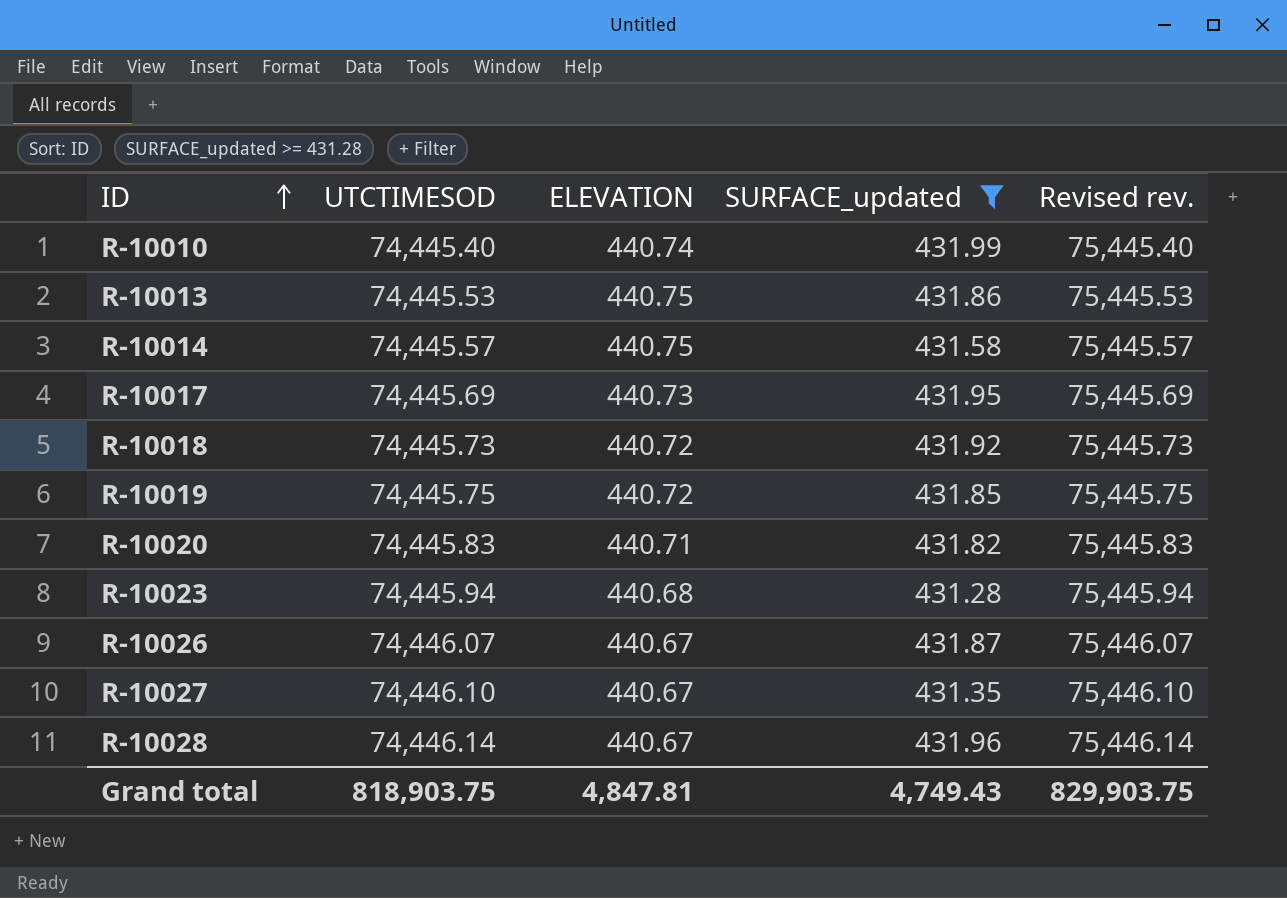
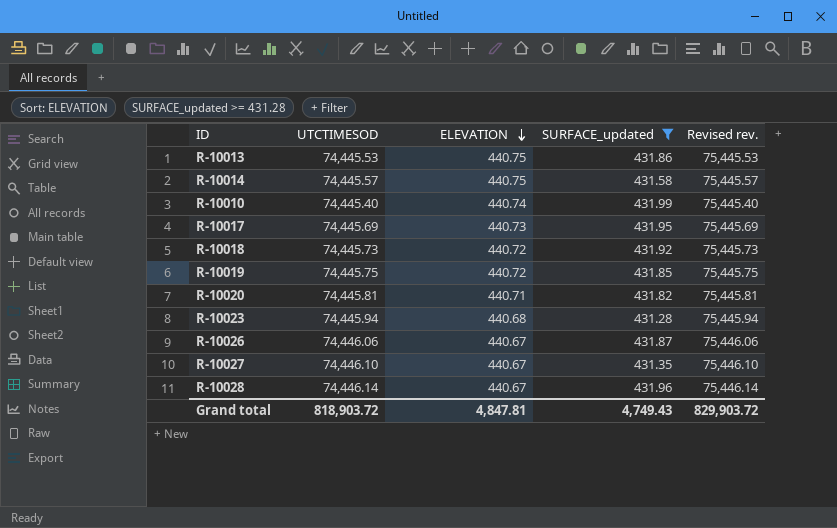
row order: ID ascending -> ELEVATION descending
R-10020 | UTCTIMESOD: 74,445.83 -> 74,445.81
R-10020 | Revised rev.: 75,445.83 -> 75,445.81
R-10026 | UTCTIMESOD: 74,446.07 -> 74,446.06
R-10026 | Revised rev.: 75,446.07 -> 75,446.06
Grand total | UTCTIMESOD: 818,903.75 -> 818,903.72
Grand total | Revised rev.: 829,903.75 -> 829,903.72

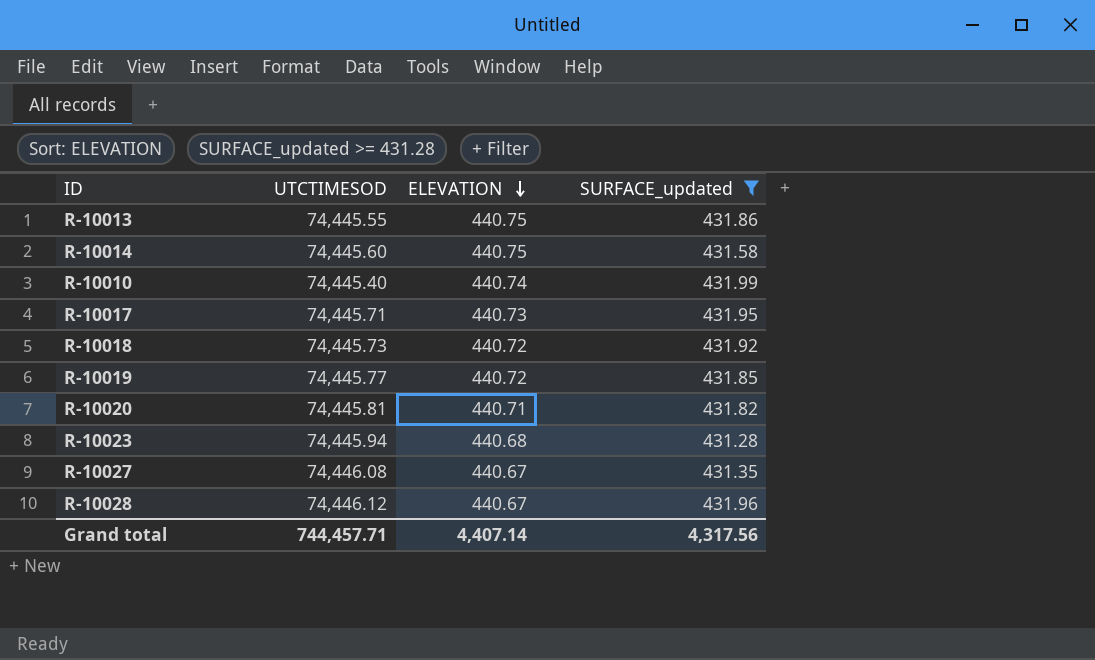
column Revised rev. | formula: [UTCTIMESOD] + 1000 -> none
row R-10026: 74,446.06 | 440.67 | 431.87 | 75,446.06 -> none
R-10013 | UTCTIMESOD: 74,445.53 -> 74,445.55
R-10014 | UTCTIMESOD: 74,445.57 -> 74,445.60
R-10017 | UTCTIMESOD: 74,445.69 -> 74,445.71
R-10019 | UTCTIMESOD: 74,445.75 -> 74,445.77
R-10027 | UTCTIMESOD: 74,446.10 -> 74,446.08
R-10028 | UTCTIMESOD: 74,446.14 -> 74,446.12
Grand total | UTCTIMESOD: 818,903.72 -> 744,457.71
Grand total | ELEVATION: 4,847.81 -> 4,407.14
Grand total | SURFACE_updated: 4,749.43 -> 4,317.56

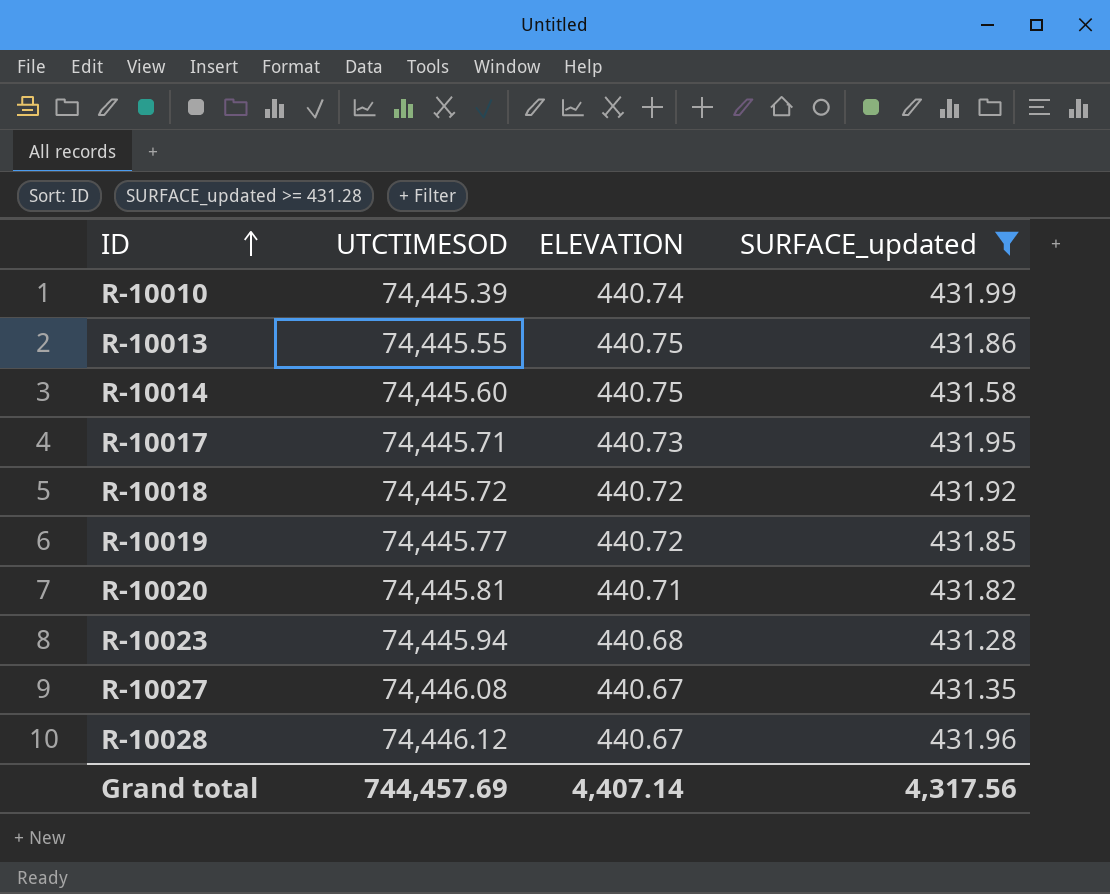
row order: ELEVATION descending -> ID ascending
R-10010 | UTCTIMESOD: 74,445.40 -> 74,445.39
R-10018 | UTCTIMESOD: 74,445.73 -> 74,445.72
Grand total | UTCTIMESOD: 744,457.71 -> 744,457.69

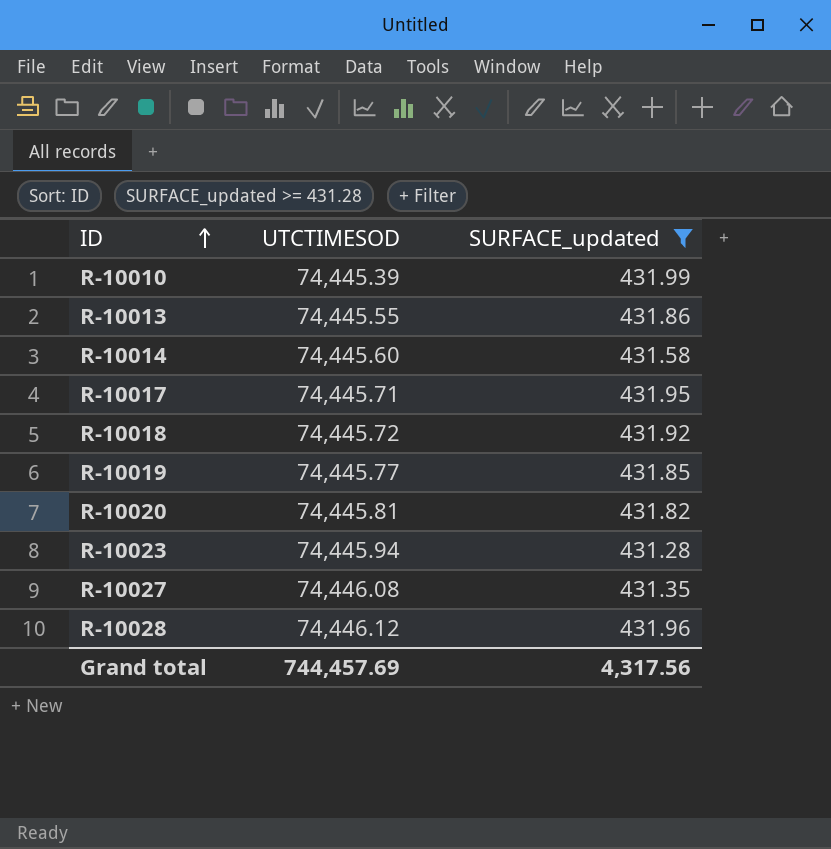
column ELEVATION | position: 3 -> none

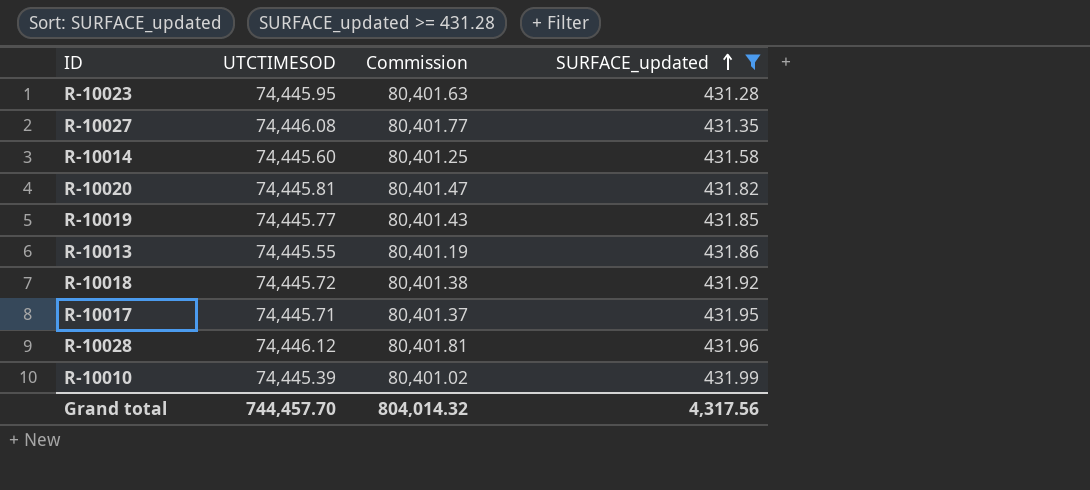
row order: ID ascending -> SURFACE_updated ascending
column Commission | formula: none -> [UTCTIMESOD] * 1.08
R-10023 | UTCTIMESOD: 74,445.94 -> 74,445.95
Grand total | UTCTIMESOD: 744,457.69 -> 744,457.70

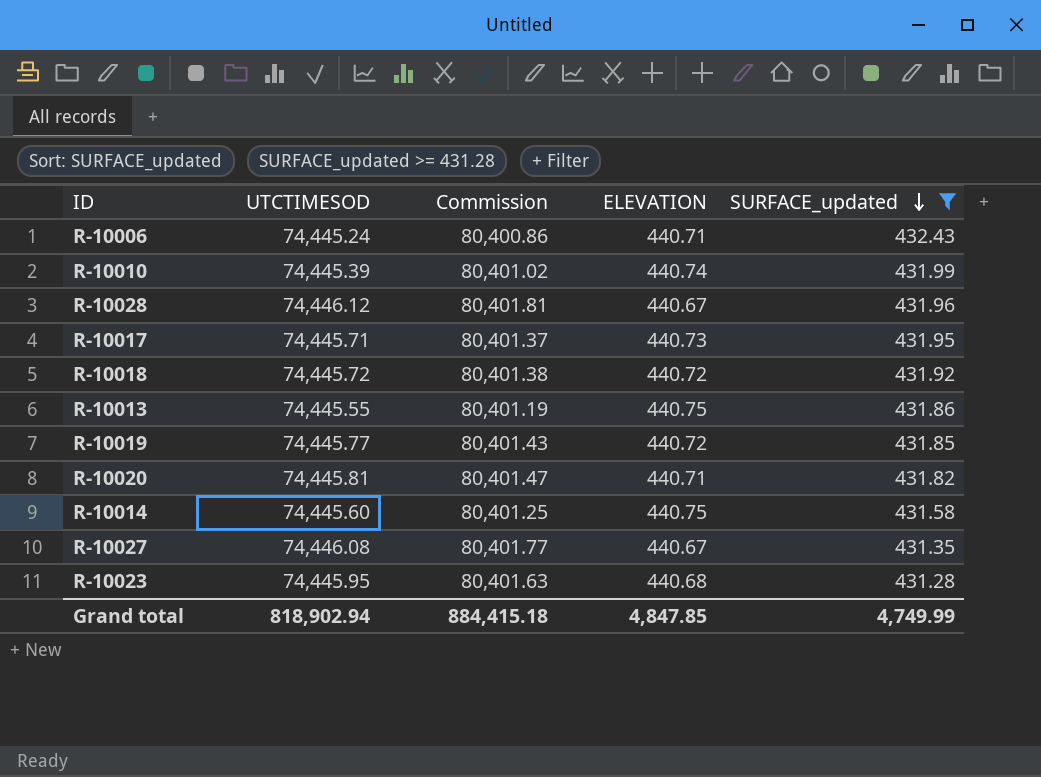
row order: SURFACE_updated ascending -> SURFACE_updated descending
column ELEVATION | position: none -> 4
row R-10006: none -> 74,445.24 | 80,400.86 | 440.71 | 432.43
Grand total | UTCTIMESOD: 744,457.70 -> 818,902.94
Grand total | Commission: 804,014.32 -> 884,415.18
Grand total | SURFACE_updated: 4,317.56 -> 4,749.99

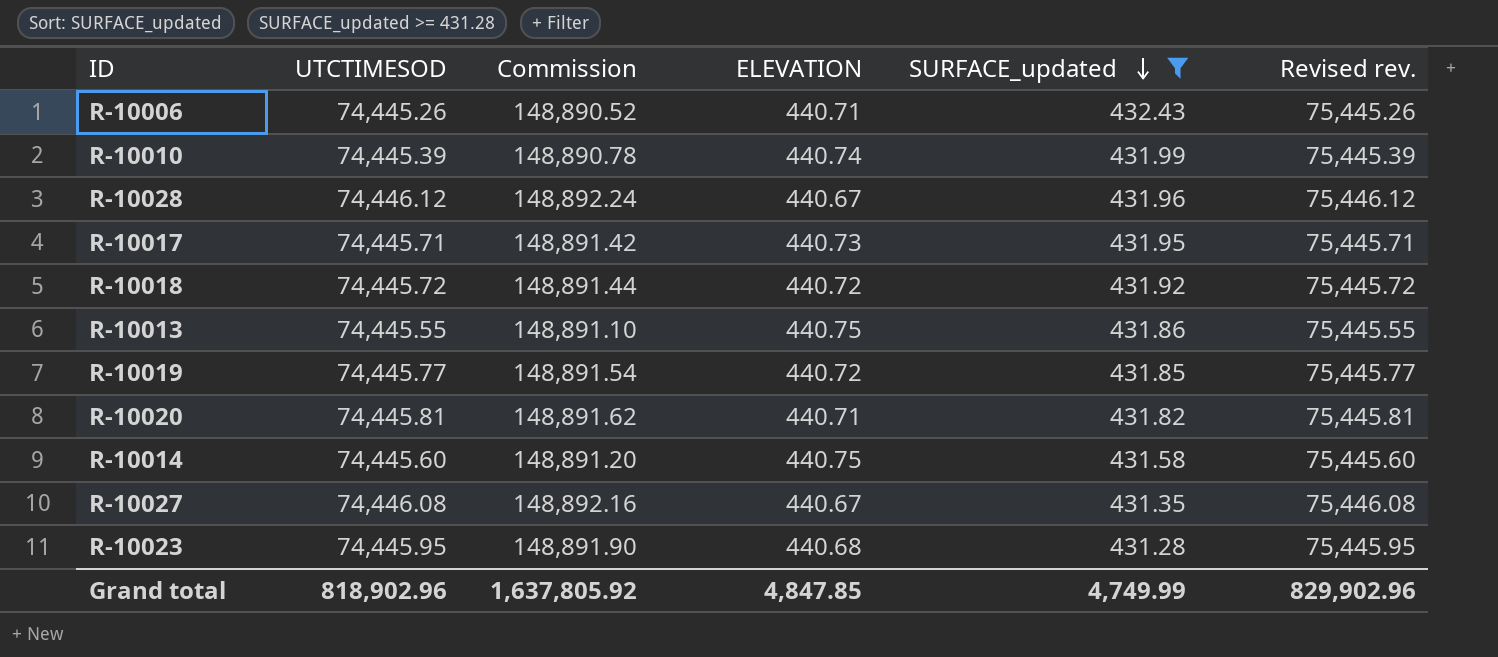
column Commission | formula: [UTCTIMESOD] * 1.08 -> [UTCTIMESOD] * 2
column Revised rev. | formula: none -> [UTCTIMESOD] + 1000
R-10006 | UTCTIMESOD: 74,445.24 -> 74,445.26
Grand total | UTCTIMESOD: 818,902.94 -> 818,902.96
Grand total | Commission: 884,415.18 -> 1,637,805.92

